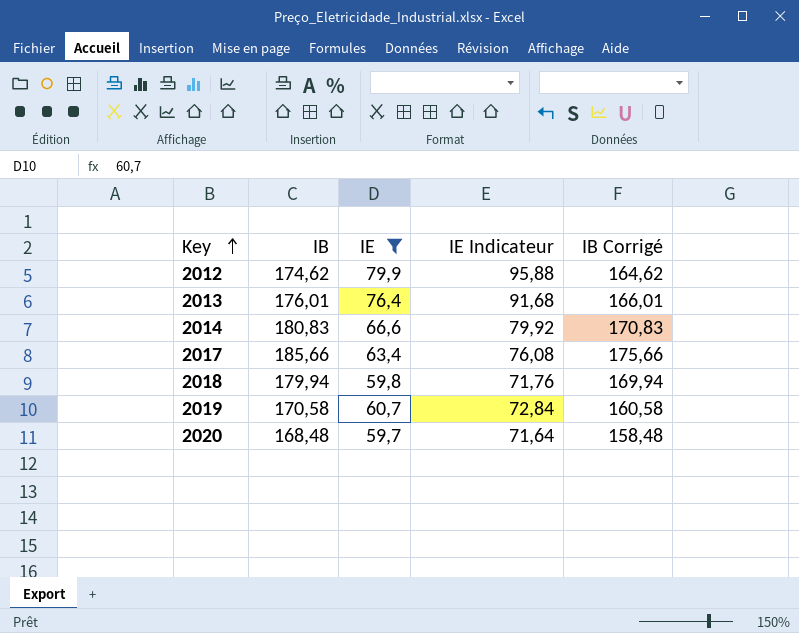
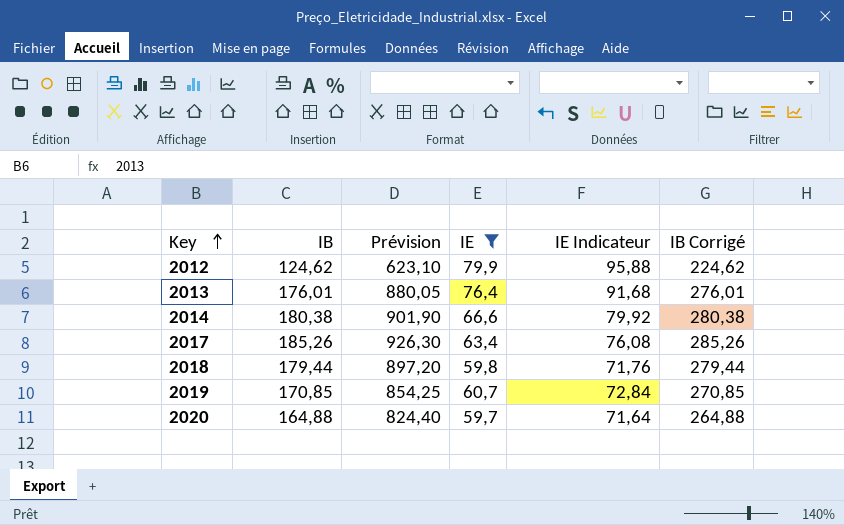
column Prévision | formula: none -> [IB] * 5
column IB Corrigé | formula: [IB] - 10 -> [IB] + 100
2012 | IB: 174,62 -> 124,62
2014 | IB: 180,83 -> 180,38
2017 | IB: 185,66 -> 185,26
2018 | IB: 179,94 -> 179,44
2019 | IB: 170,58 -> 170,85
2020 | IB: 168,48 -> 164,88

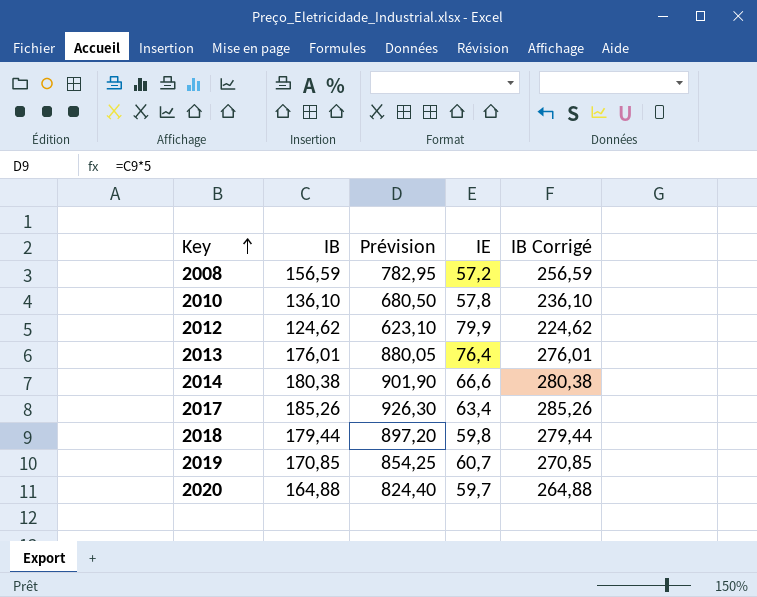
filter: IE >= 59,7 -> none
column IE Indicateur | formula: [IE] * 1,2 -> none

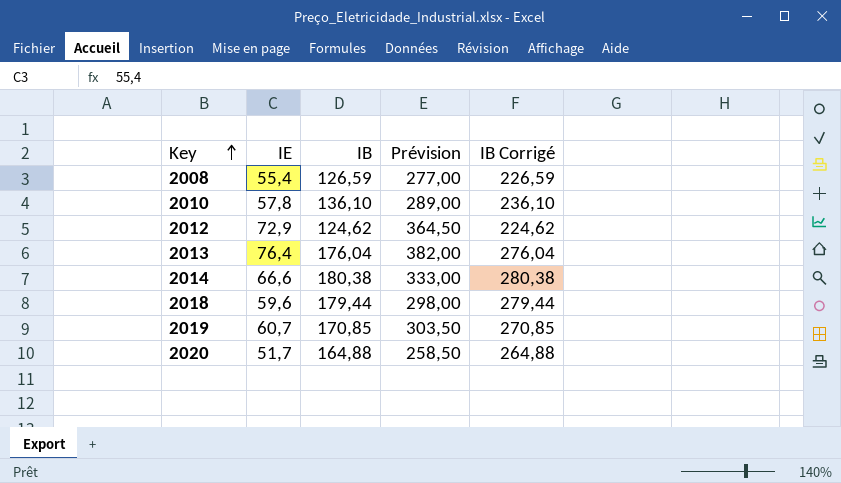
column IE | position: 4 -> 2
column Prévision | formula: [IB] * 5 -> [IE] * 5
row 2017: 185,26 | 926,30 | 63,4 | 285,26 -> none
2008 | IE: 57,2 -> 55,4
2008 | IB: 156,59 -> 126,59
2008 | IB Corrigé: 256,59 -> 226,59
2012 | IE: 79,9 -> 72,9
2013 | IB: 176,01 -> 176,04
2013 | IB Corrigé: 276,01 -> 276,04
2018 | IE: 59,8 -> 59,6
2020 | IE: 59,7 -> 51,7

